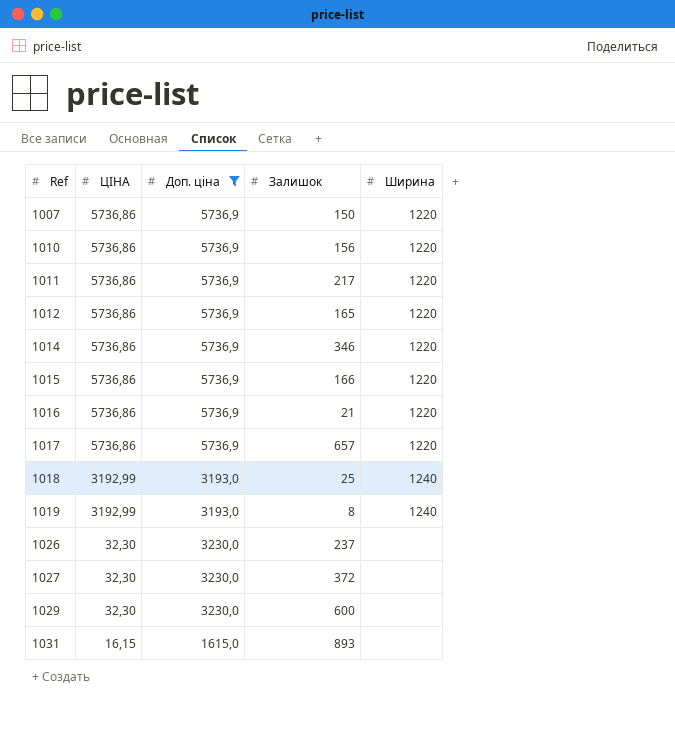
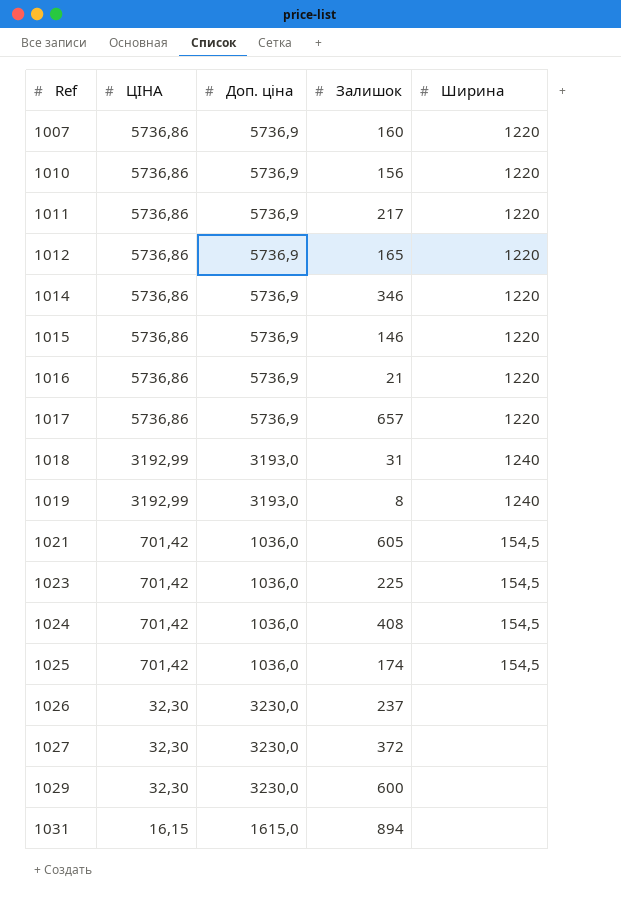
filter: Доп. ціна != 1036,0 -> none
1007 | Залишок: 150 -> 160
1015 | Залишок: 166 -> 146
1018 | Залишок: 25 -> 31
1031 | Залишок: 893 -> 894

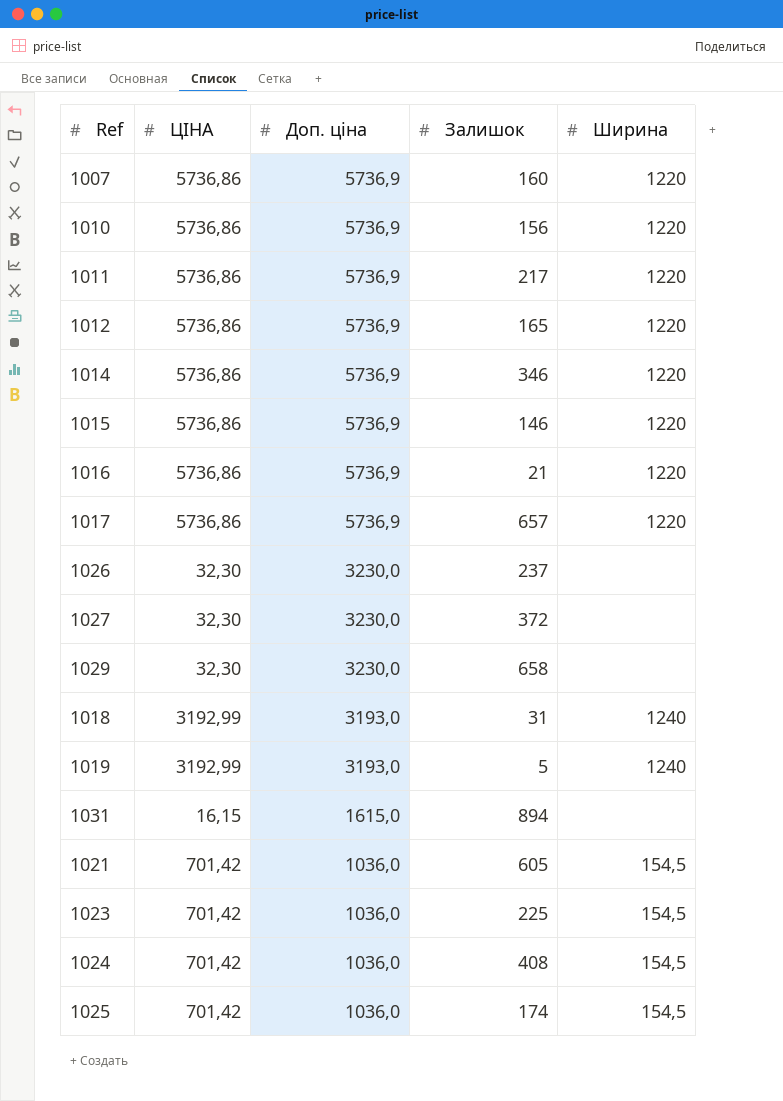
row order: Ref ascending -> Доп. ціна descending
1029 | Залишок: 600 -> 658
1019 | Залишок: 8 -> 5

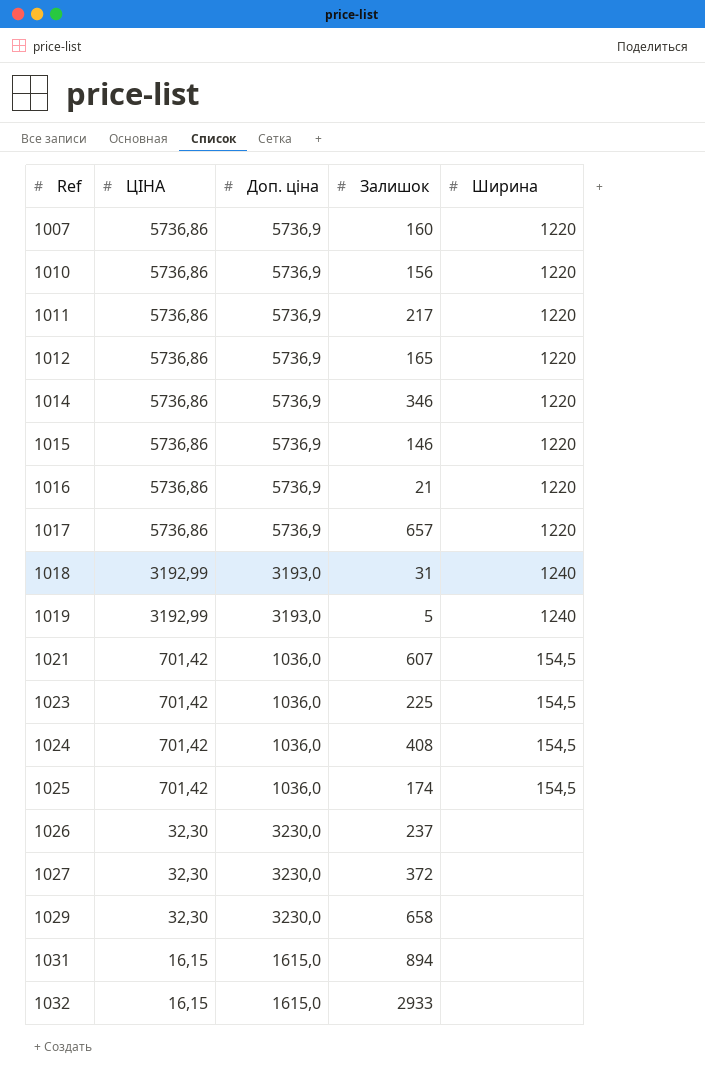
row order: Доп. ціна descending -> Ref ascending
1021 | Залишок: 605 -> 607
row 1032: none -> 16,15 | 1615,0 | 2933 | none

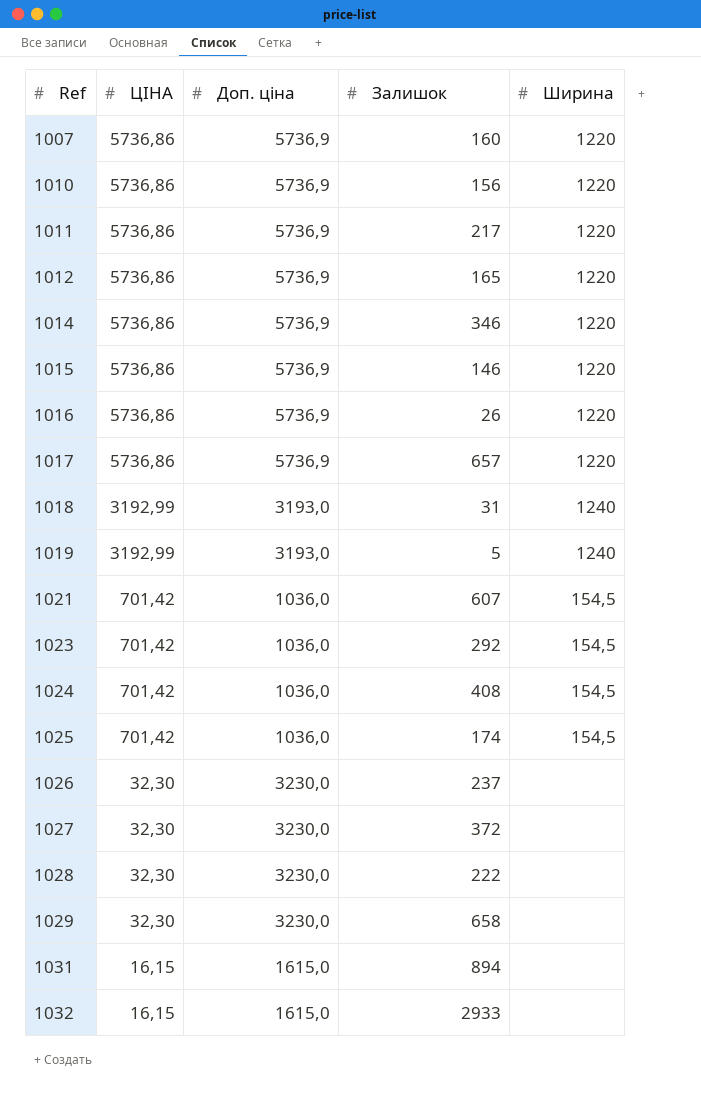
1016 | Залишок: 21 -> 26
1023 | Залишок: 225 -> 292
row 1028: none -> 32,30 | 3230,0 | 222 | none

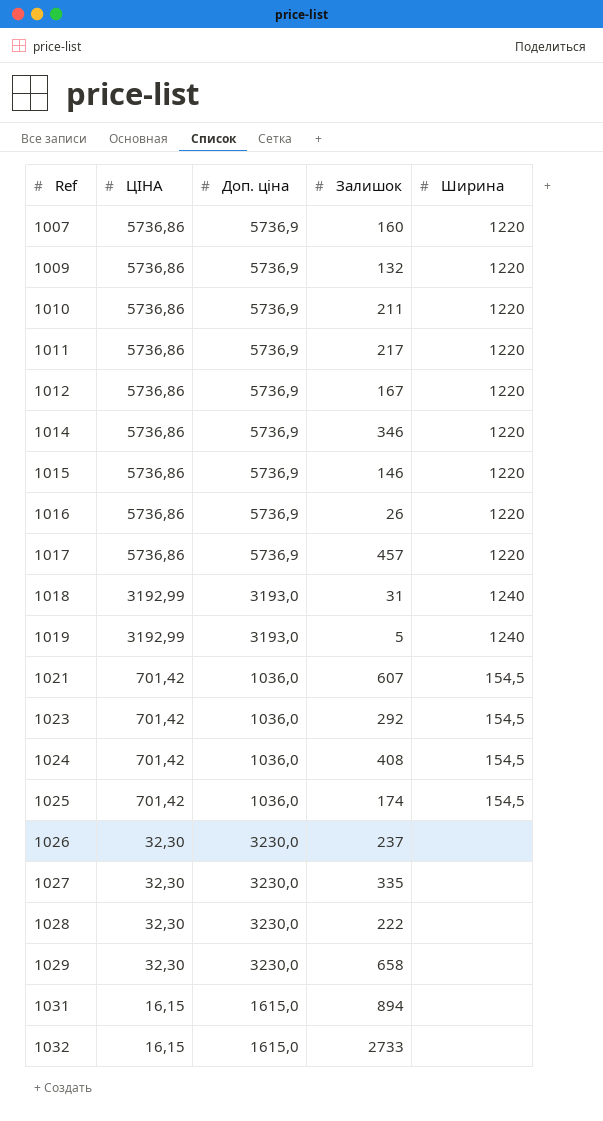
row 1009: none -> 5736,86 | 5736,9 | 132 | 1220
1010 | Залишок: 156 -> 211
1012 | Залишок: 165 -> 167
1017 | Залишок: 657 -> 457
1027 | Залишок: 372 -> 335
1032 | Залишок: 2933 -> 2733

